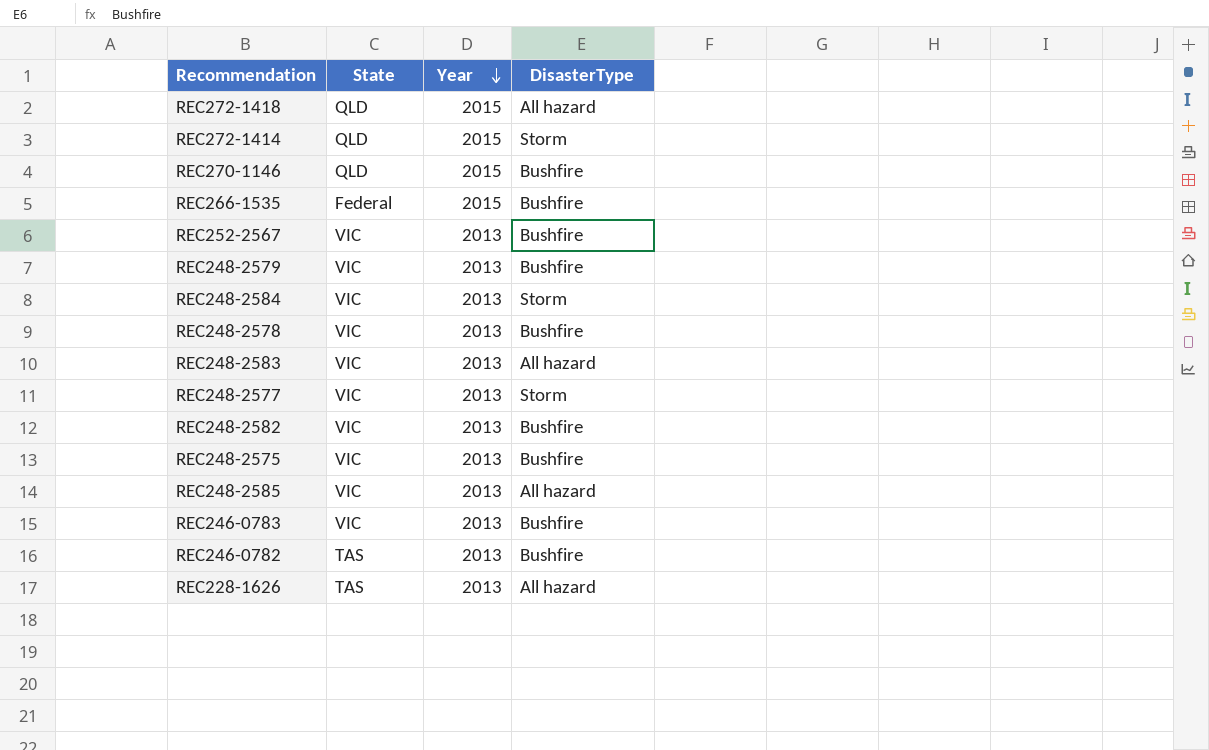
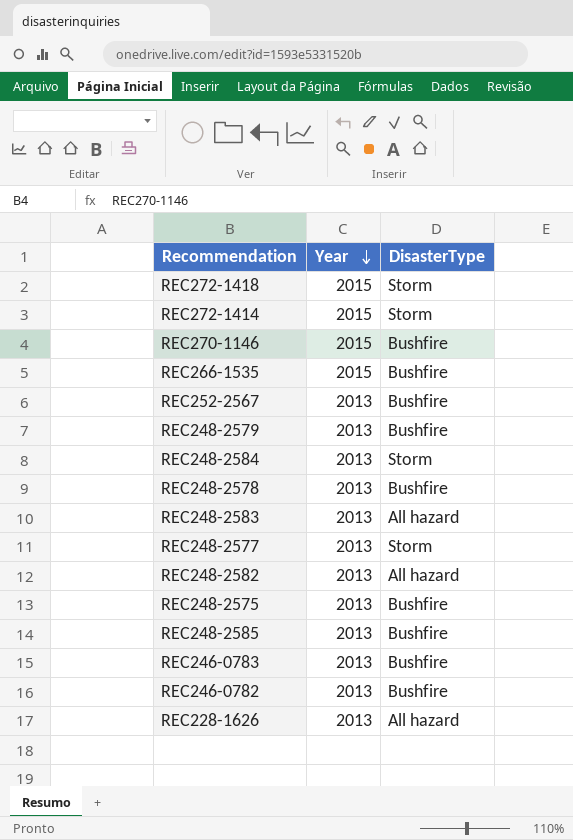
column State | position: 2 -> none
REC272-1418 | DisasterType: All hazard -> Storm
REC248-2582 | DisasterType: Bushfire -> All hazard
REC248-2585 | DisasterType: All hazard -> Bushfire

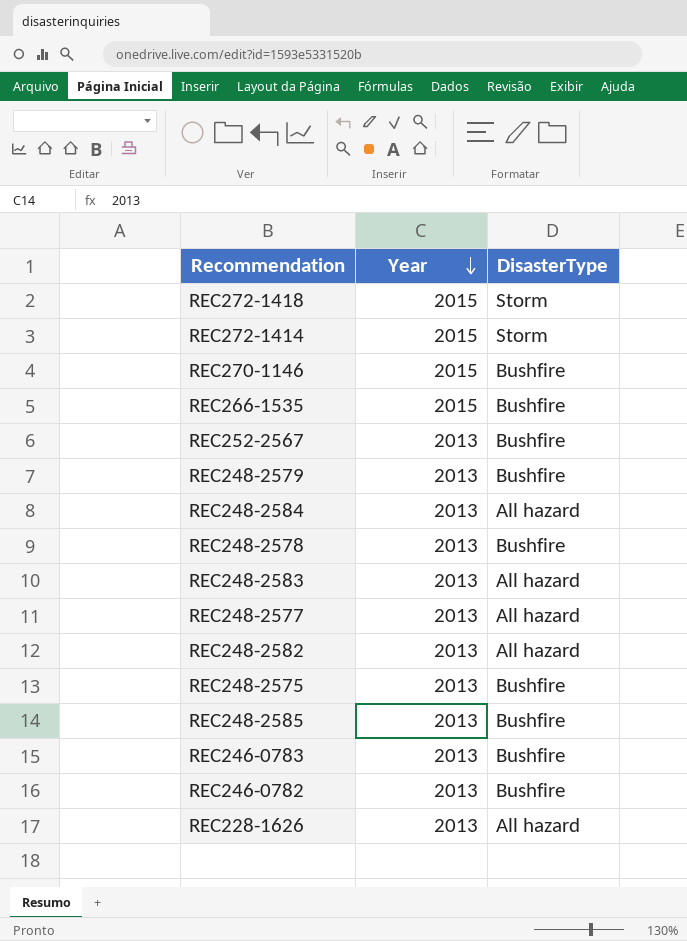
REC248-2584 | DisasterType: Storm -> All hazard
REC248-2577 | DisasterType: Storm -> All hazard

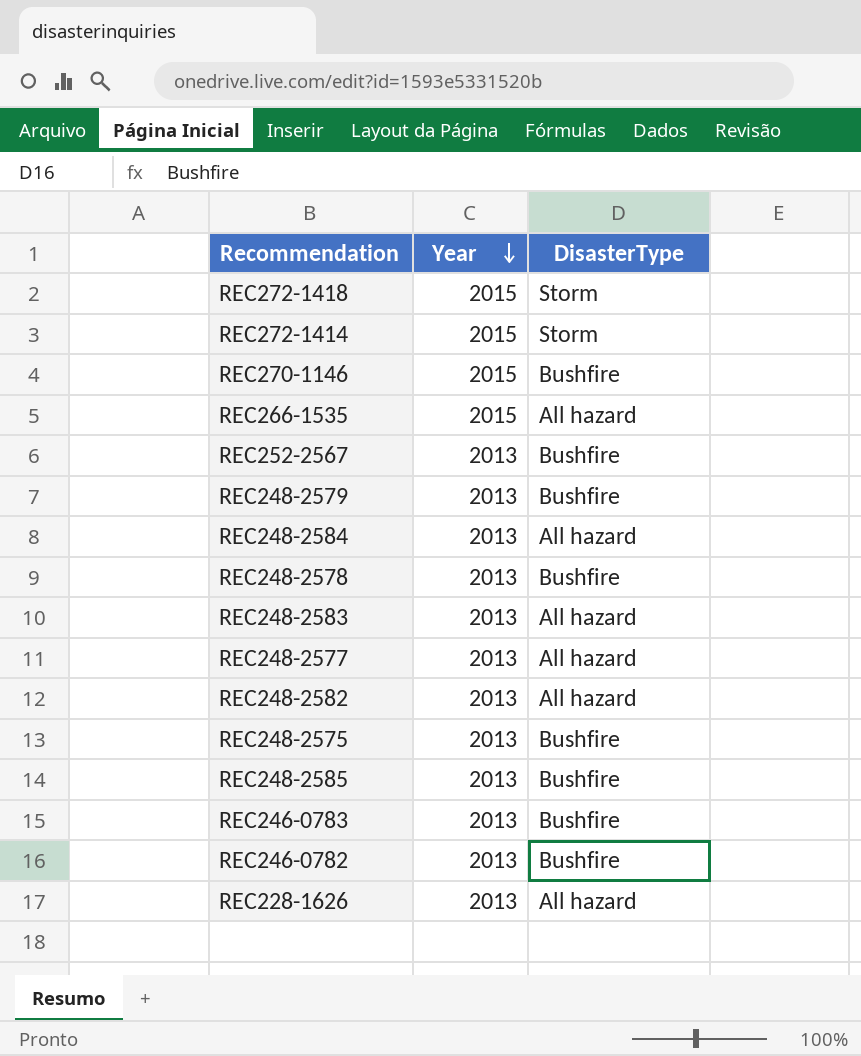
REC266-1535 | DisasterType: Bushfire -> All hazard

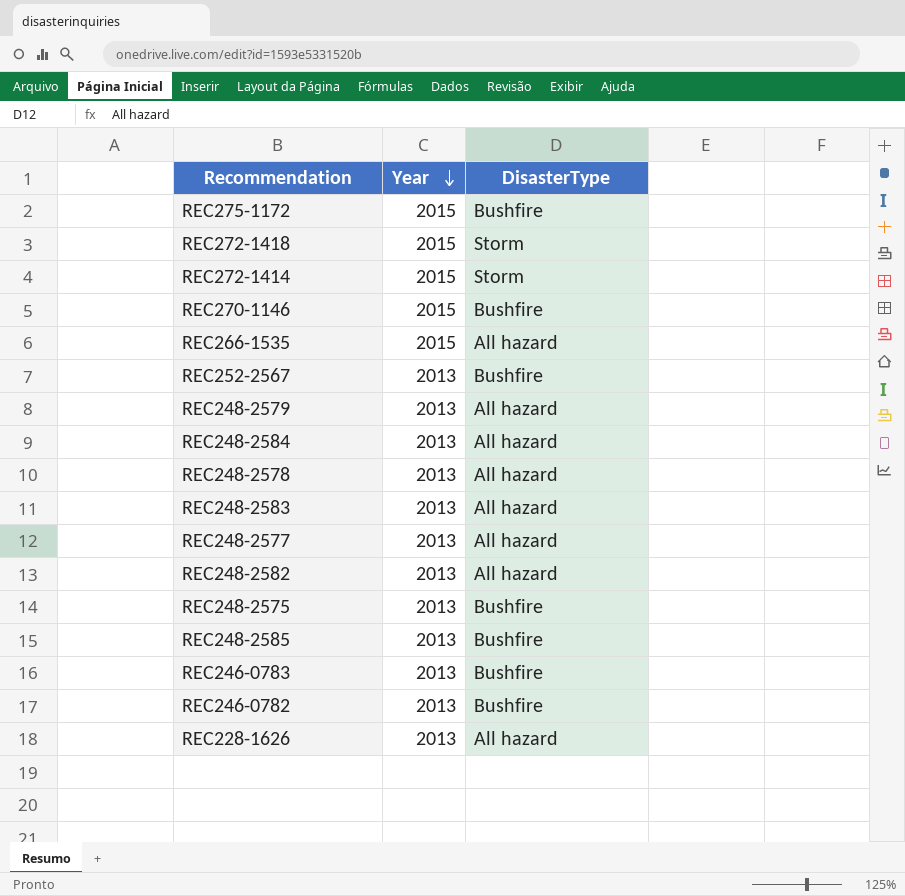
row REC275-1172: none -> 2015 | Bushfire
REC248-2579 | DisasterType: Bushfire -> All hazard
REC248-2578 | DisasterType: Bushfire -> All hazard

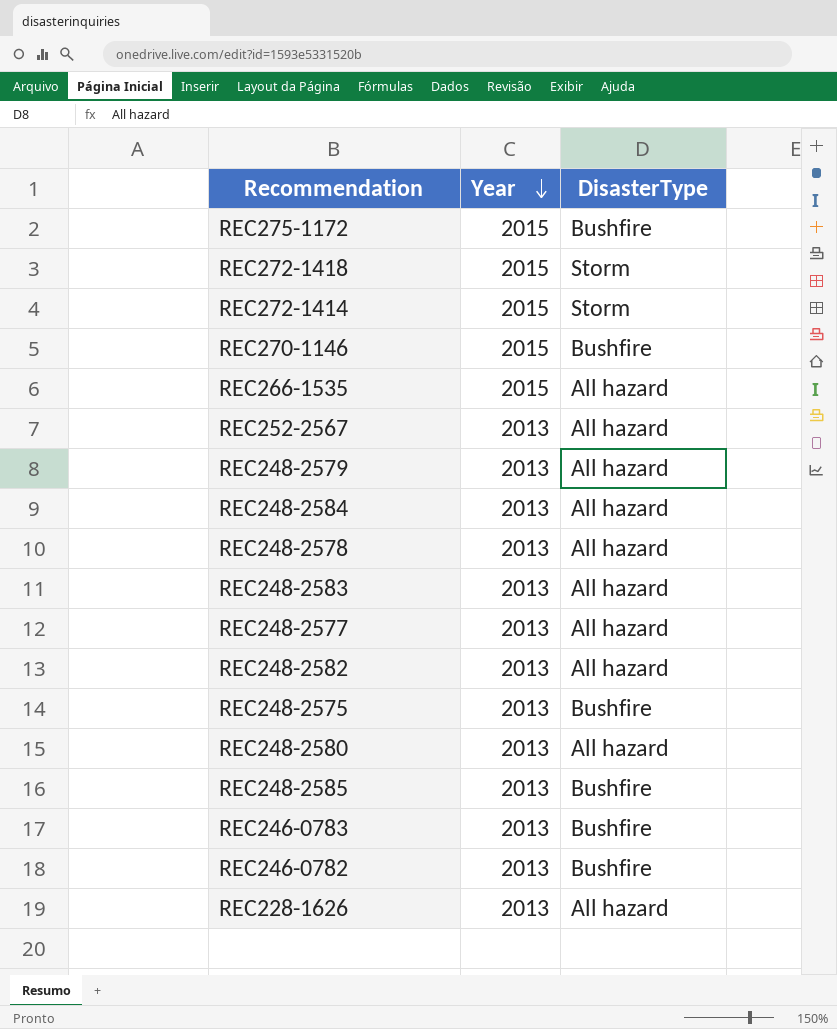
REC252-2567 | DisasterType: Bushfire -> All hazard
row REC248-2580: none -> 2013 | All hazard

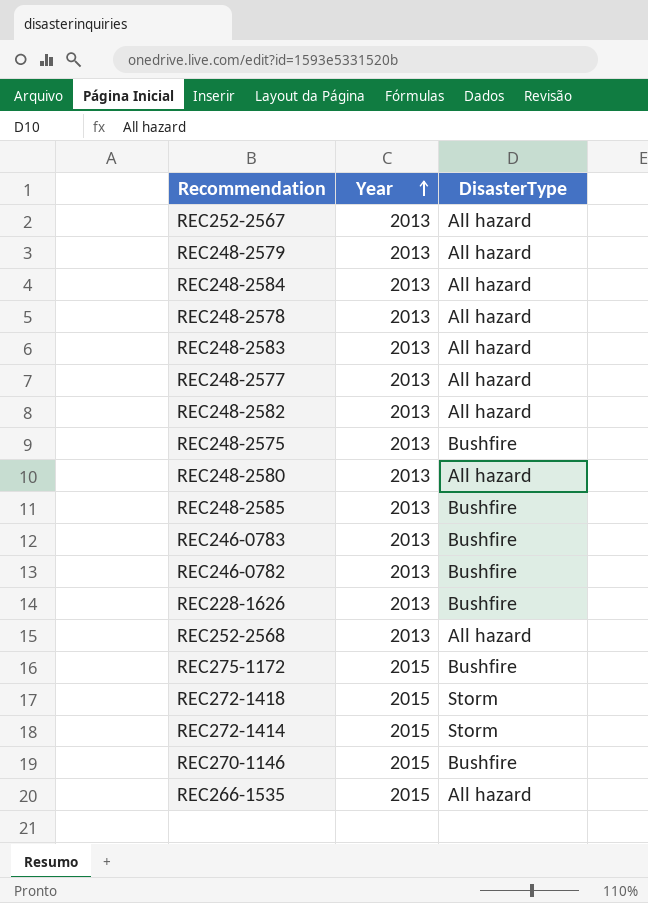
row order: Year descending -> Year ascending
REC228-1626 | DisasterType: All hazard -> Bushfire
row REC252-2568: none -> 2013 | All hazard

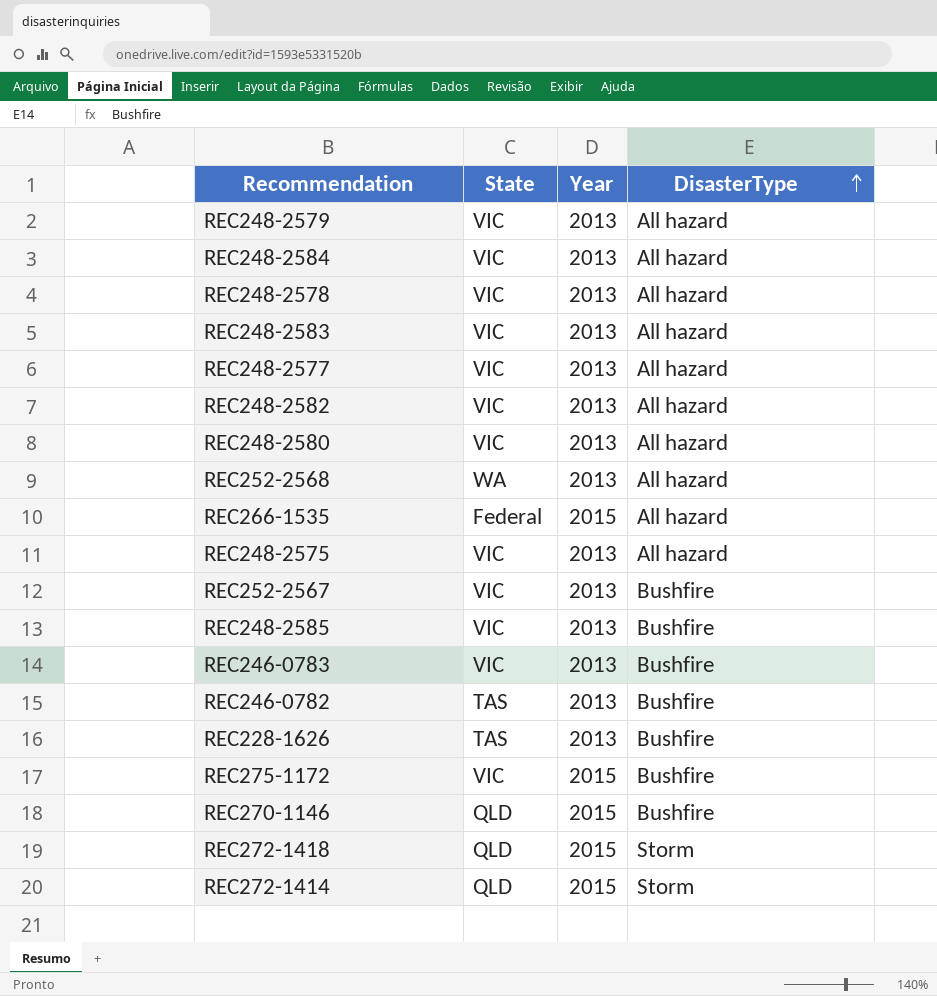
row order: Year ascending -> DisasterType ascending
column State | position: none -> 2
REC248-2575 | DisasterType: Bushfire -> All hazard
REC252-2567 | DisasterType: All hazard -> Bushfire

